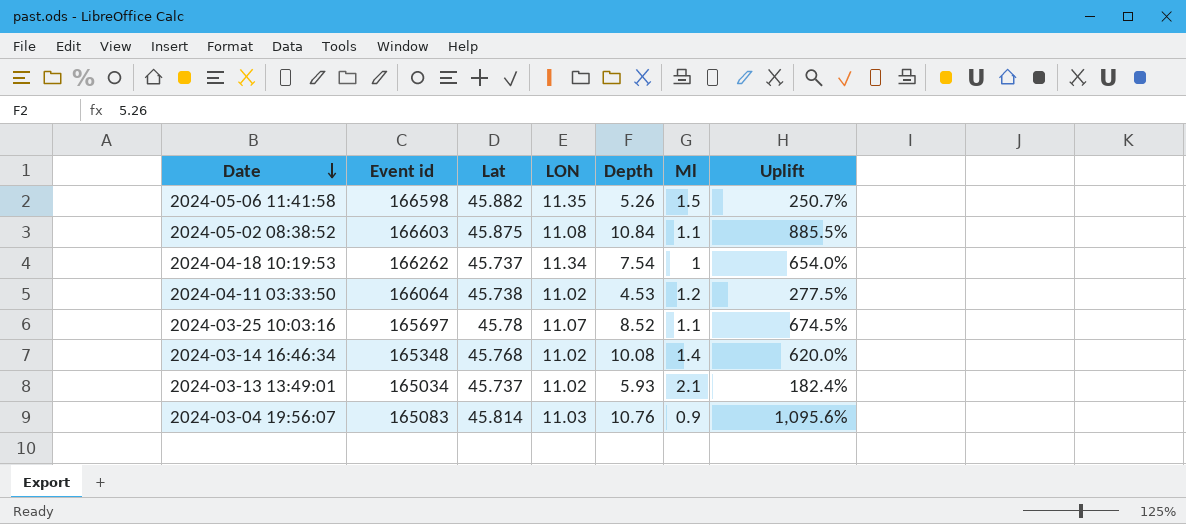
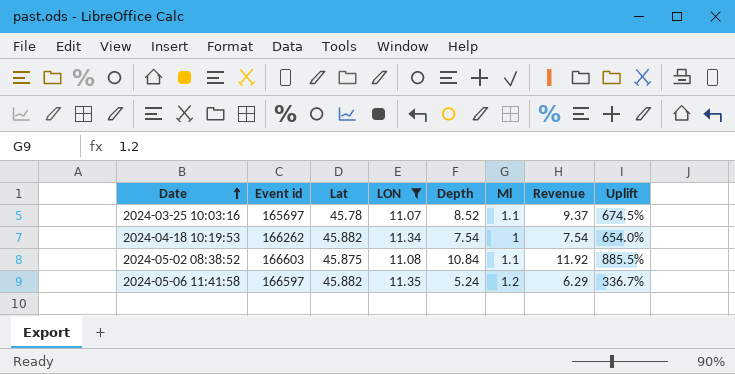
filter: none -> LON >= 11.07
row order: Date descending -> Date ascending
column Revenue | formula: none -> [Depth] * [Ml]
2024-04-18 10:19:53 | Lat: 45.737 -> 45.882
2024-05-06 11:41:58 | Event id: 166598 -> 166597
2024-05-06 11:41:58 | Depth: 5.26 -> 5.24
2024-05-06 11:41:58 | Ml: 1.5 -> 1.2
2024-05-06 11:41:58 | Uplift: 250.7% -> 336.7%

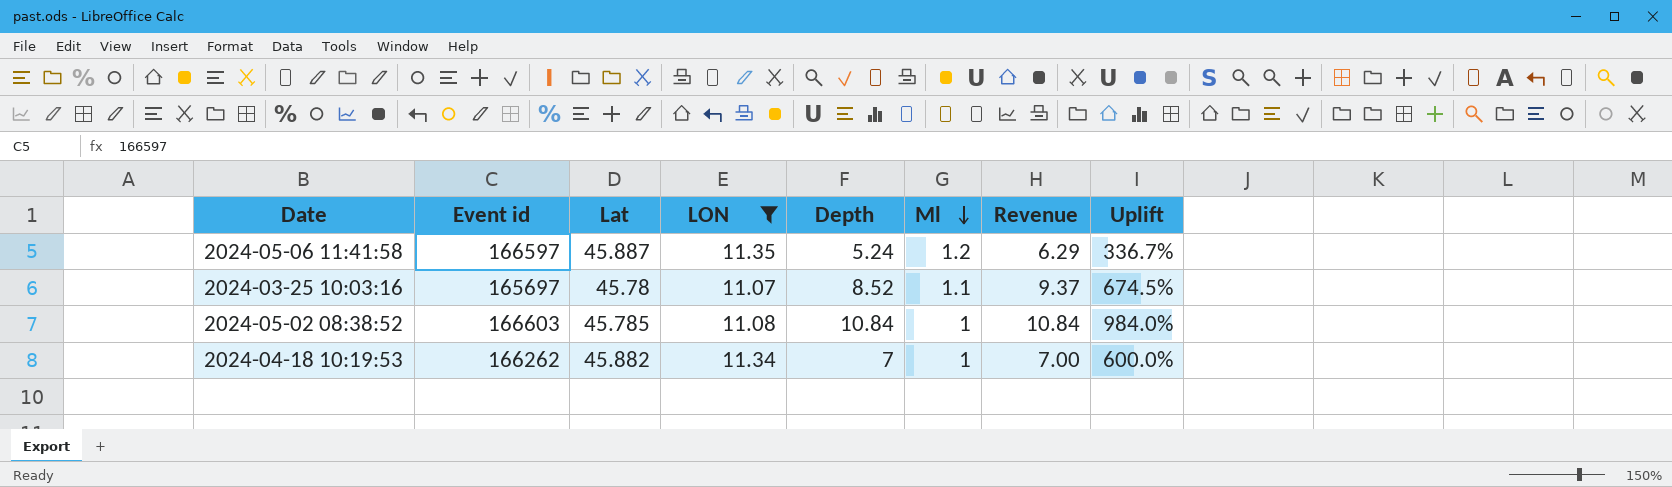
row order: Date ascending -> Ml descending
2024-05-06 11:41:58 | Lat: 45.882 -> 45.887
2024-05-02 08:38:52 | Lat: 45.875 -> 45.785
2024-05-02 08:38:52 | Ml: 1.1 -> 1
2024-05-02 08:38:52 | Revenue: 11.92 -> 10.84
2024-05-02 08:38:52 | Uplift: 885.5% -> 984.0%
2024-04-18 10:19:53 | Depth: 7.54 -> 7
2024-04-18 10:19:53 | Revenue: 7.54 -> 7.00
2024-04-18 10:19:53 | Uplift: 654.0% -> 600.0%

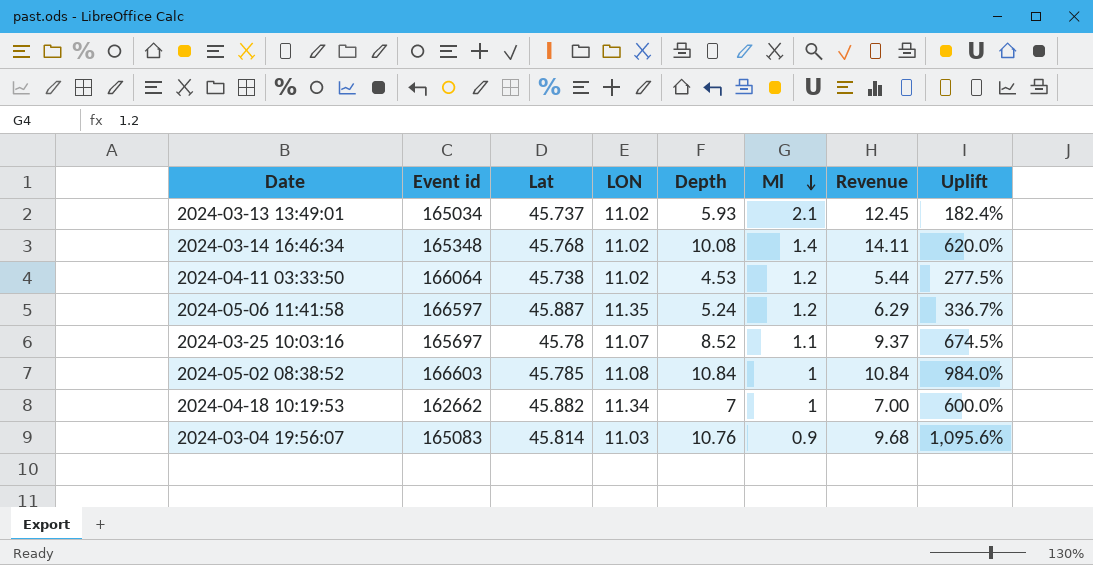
filter: LON >= 11.07 -> none
2024-04-18 10:19:53 | Event id: 166262 -> 162662

